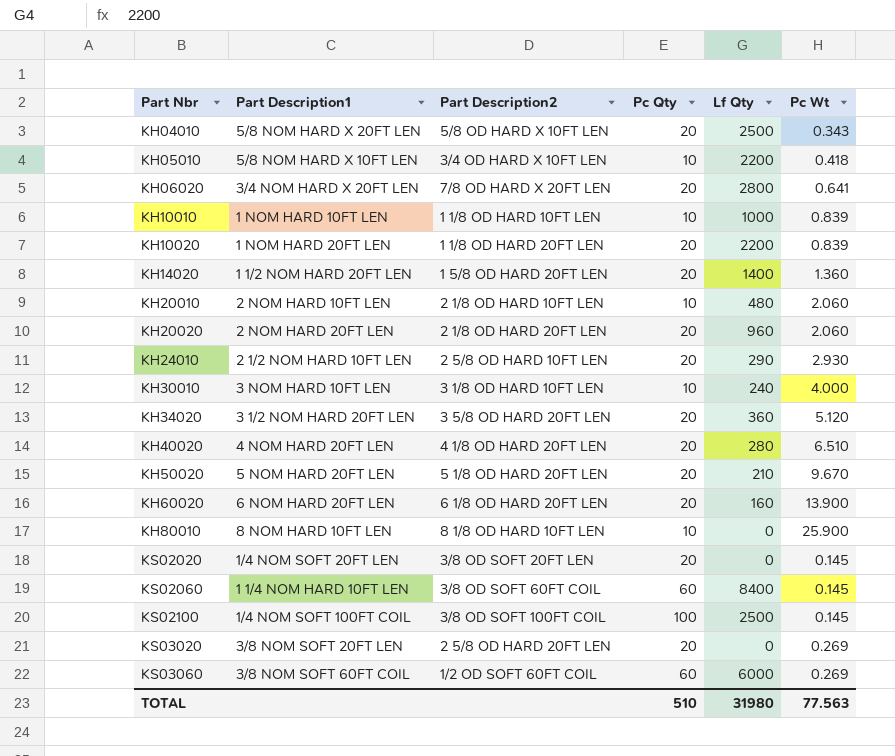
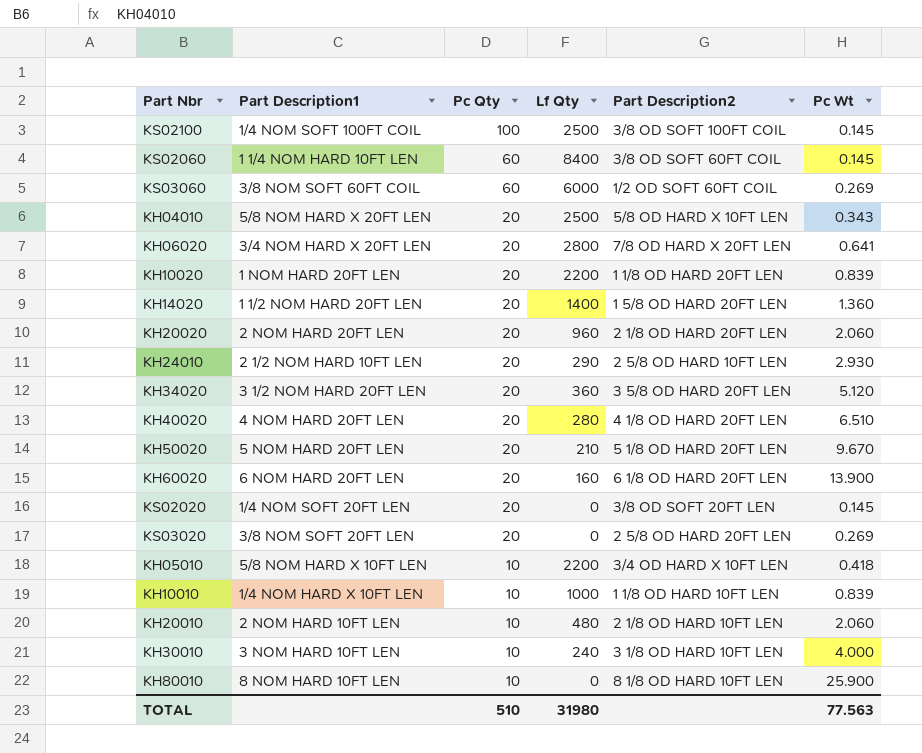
row order: Part Nbr ascending -> Pc Qty descending
column Part Description2 | position: 3 -> 5
KH10010 | Part Description1: 1 NOM HARD 10FT LEN -> 1/4 NOM HARD X 10FT LEN

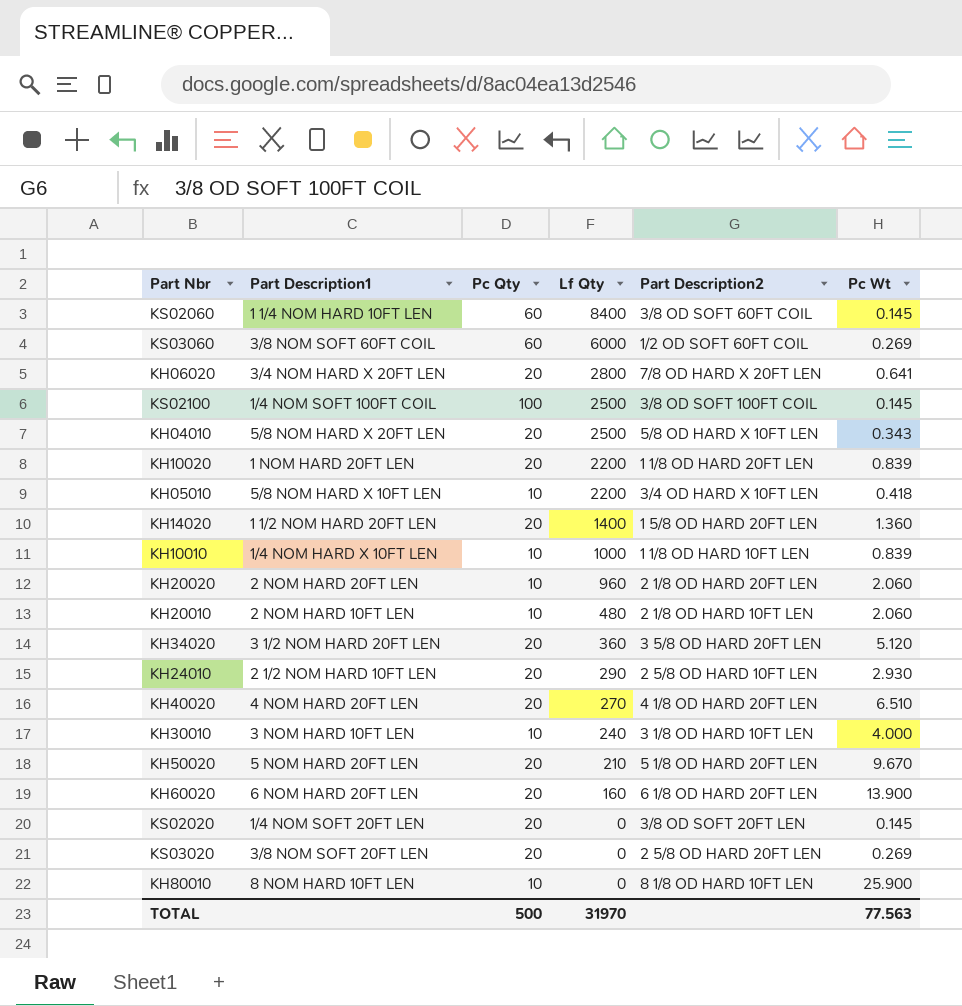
row order: Pc Qty descending -> Lf Qty descending
KH20020 | Pc Qty: 20 -> 10
KH40020 | Lf Qty: 280 -> 270
TOTAL | Pc Qty: 510 -> 500
TOTAL | Lf Qty: 31980 -> 31970

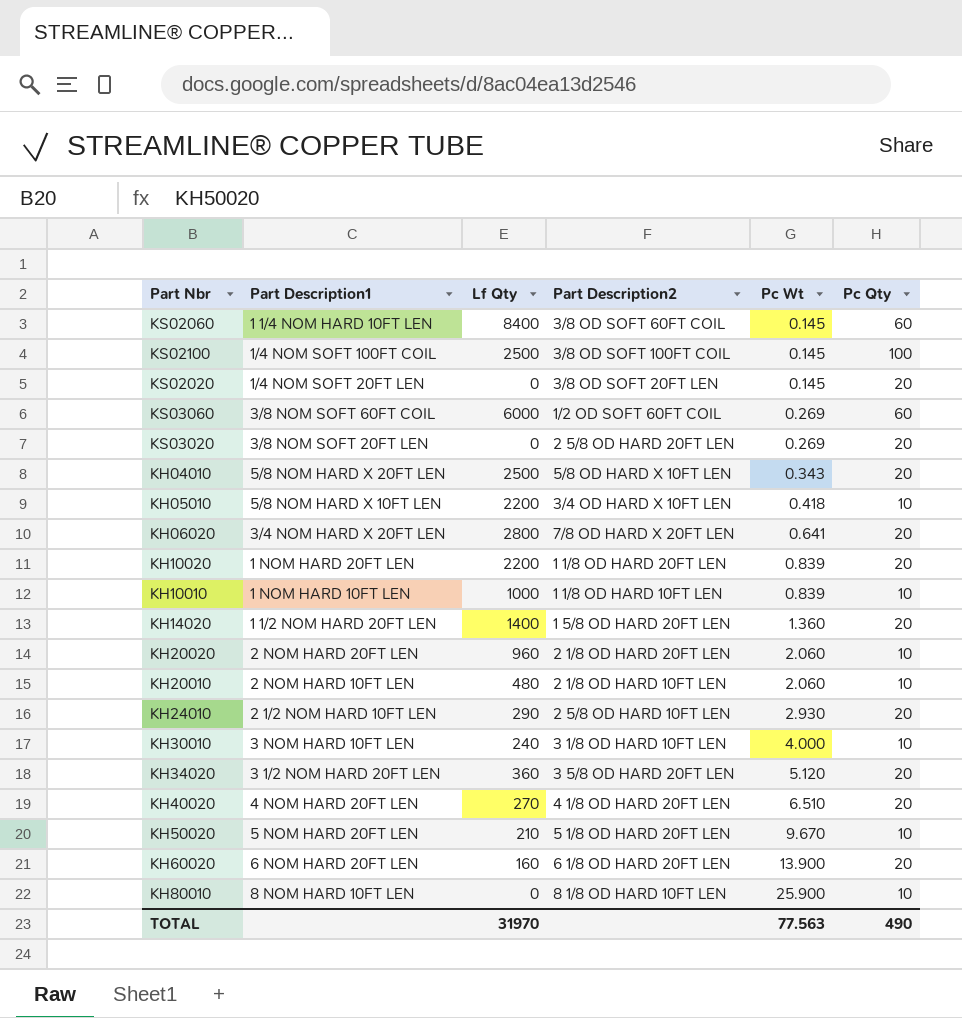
row order: Lf Qty descending -> Pc Wt ascending
column Pc Qty | position: 3 -> 6
KH10010 | Part Description1: 1/4 NOM HARD X 10FT LEN -> 1 NOM HARD 10FT LEN
KH50020 | Pc Qty: 20 -> 10
TOTAL | Pc Qty: 500 -> 490

